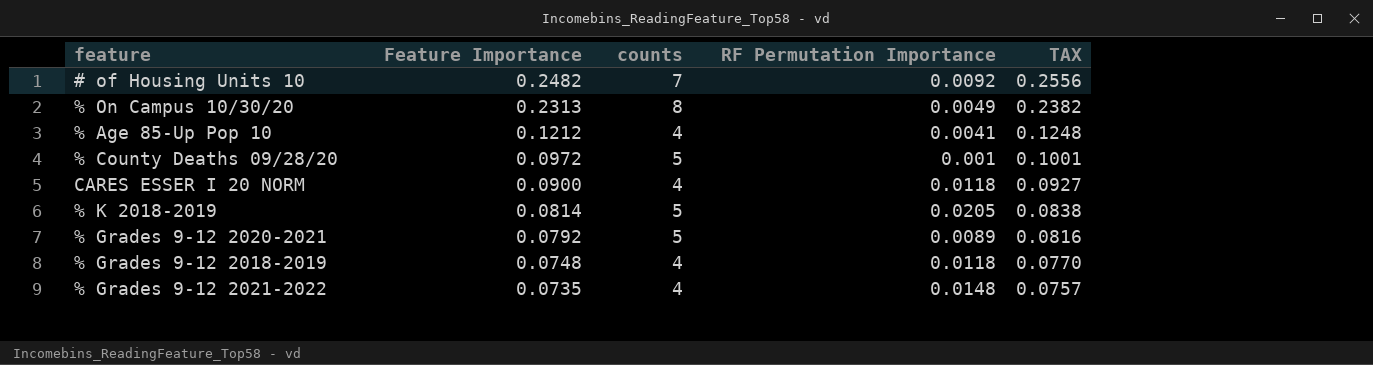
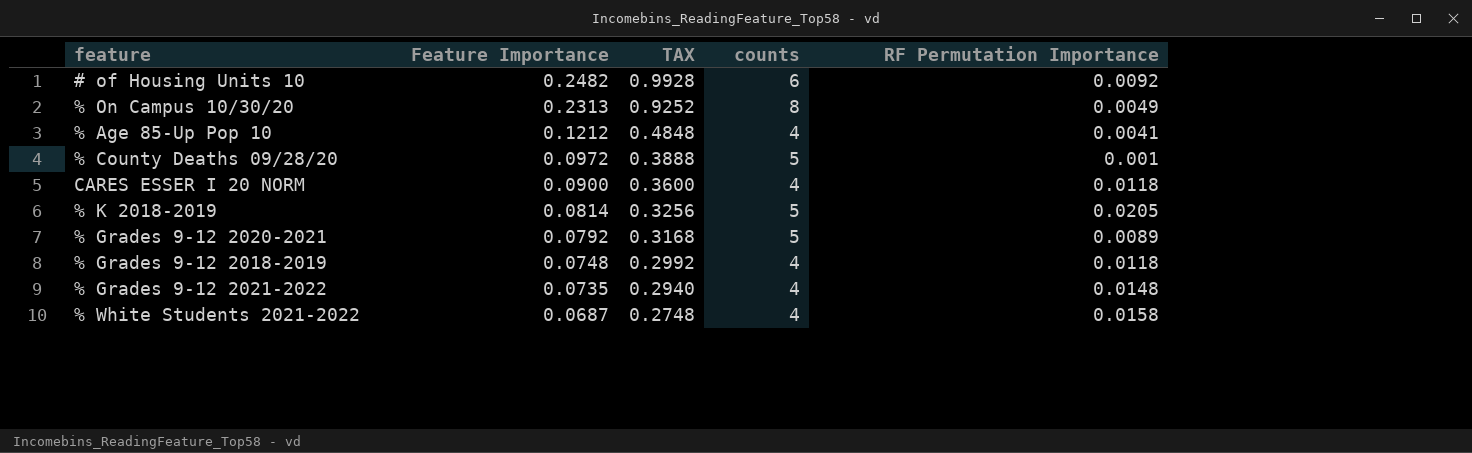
column TAX | formula: [Feature Importance] * 1.03 -> [Feature Importance] * 4
column TAX | position: 5 -> 3
# of Housing Units 10 | counts: 7 -> 6
row % White Students 2021-2022: none -> 0.0687 | 0.2748 | 4 | 0.0158

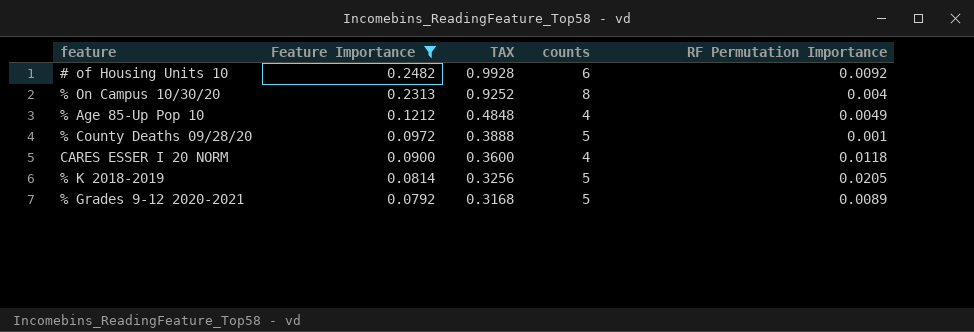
filter: none -> Feature Importance >= 0.0792
% On Campus 10/30/20 | RF Permutation Importance: 0.0049 -> 0.004
% Age 85-Up Pop 10 | RF Permutation Importance: 0.0041 -> 0.0049

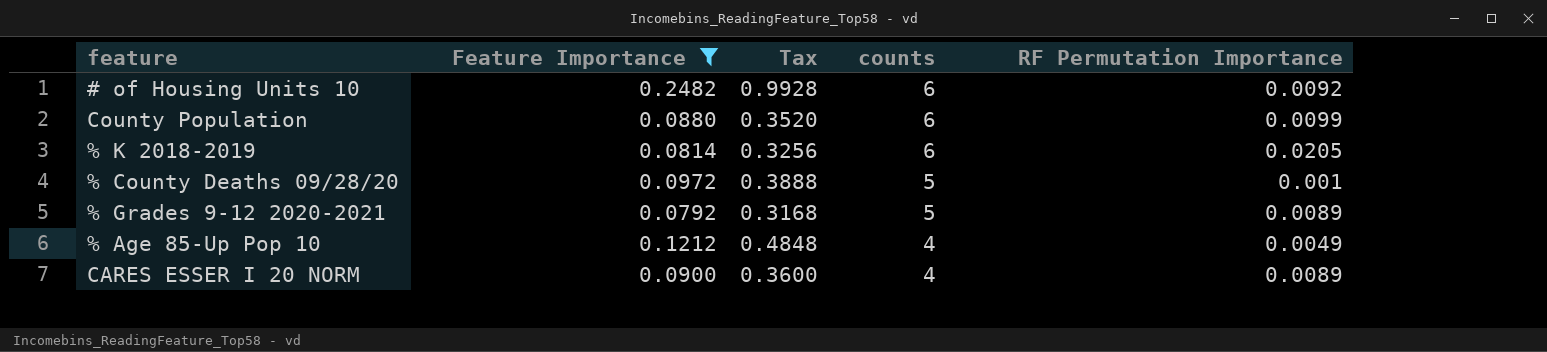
row order: Feature Importance descending -> counts descending
column name: TAX -> Tax
row % On Campus 10/30/20: 0.2313 | 0.9252 | 8 | 0.004 -> none
row County Population: none -> 0.0880 | 0.3520 | 6 | 0.0099
% K 2018-2019 | counts: 5 -> 6
CARES ESSER I 20 NORM | RF Permutation Importance: 0.0118 -> 0.0089

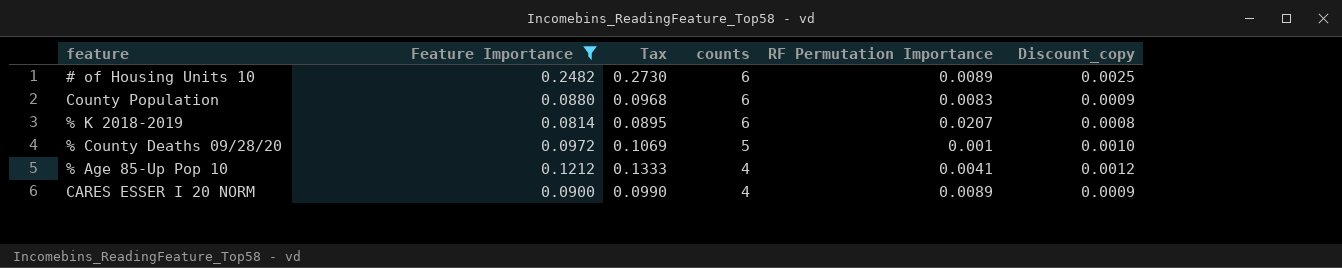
column Tax | formula: [Feature Importance] * 4 -> [Feature Importance] * 1.1
column Discount_copy | formula: none -> [Feature Importance] * 0.01
row % Grades 9-12 2020-2021: 0.0792 | 0.3168 | 5 | 0.0089 -> none
# of Housing Units 10 | RF Permutation Importance: 0.0092 -> 0.0089
County Population | RF Permutation Importance: 0.0099 -> 0.0083
% K 2018-2019 | RF Permutation Importance: 0.0205 -> 0.0207
% Age 85-Up Pop 10 | RF Permutation Importance: 0.0049 -> 0.0041

